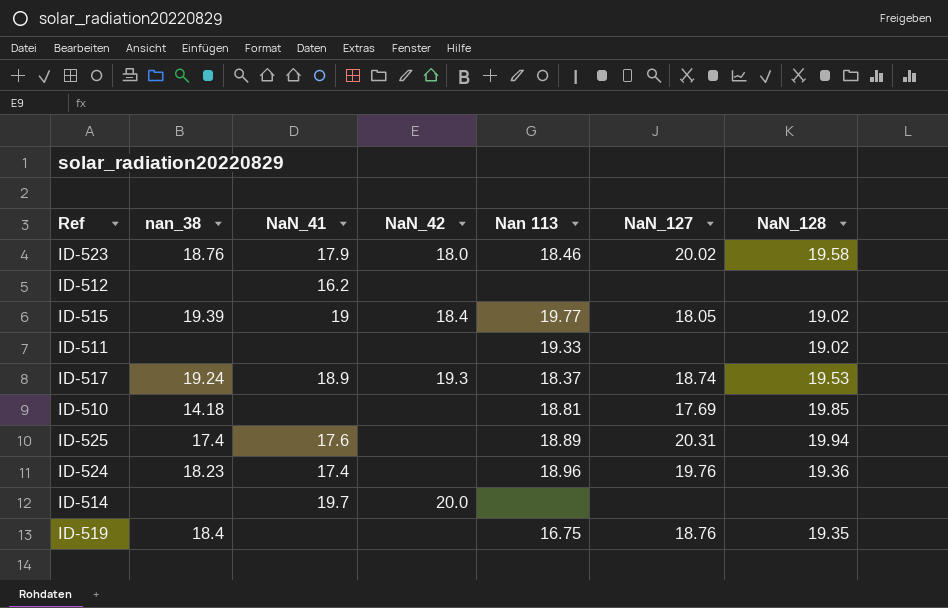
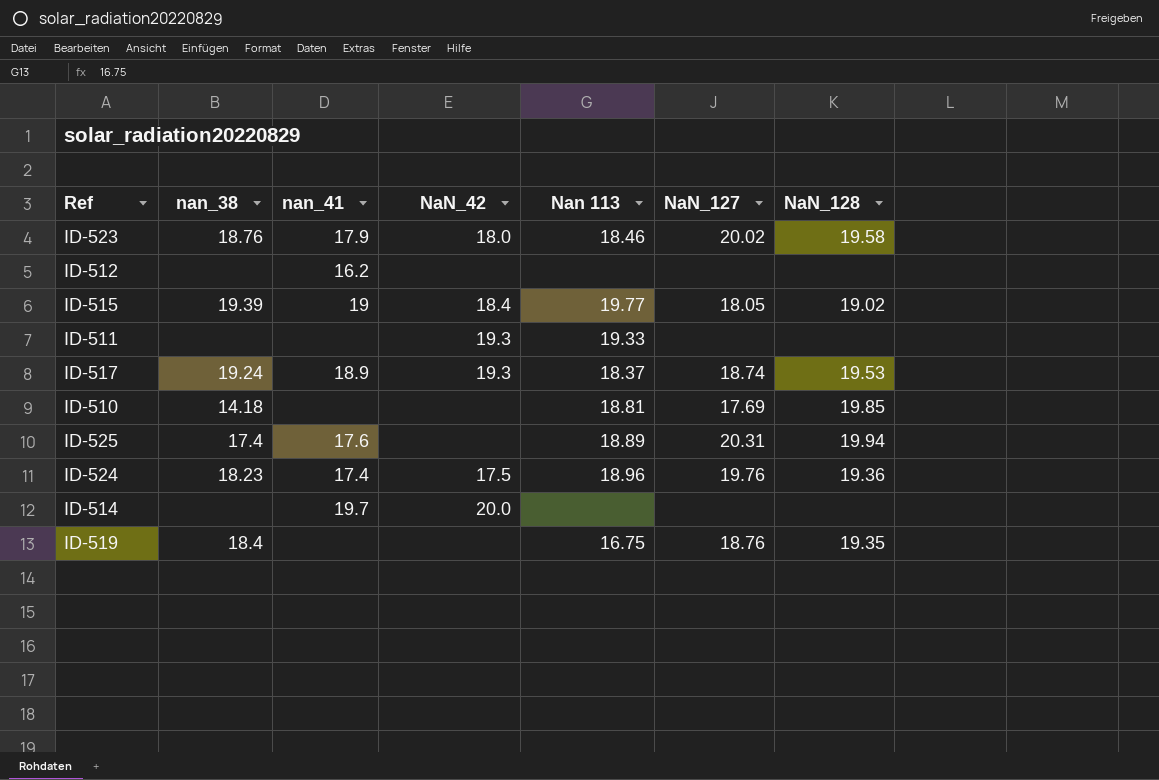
column name: NaN_41 -> nan_41
ID-511 | NaN_42: none -> 19.3
ID-511 | NaN_128: 19.02 -> none
ID-524 | NaN_42: none -> 17.5

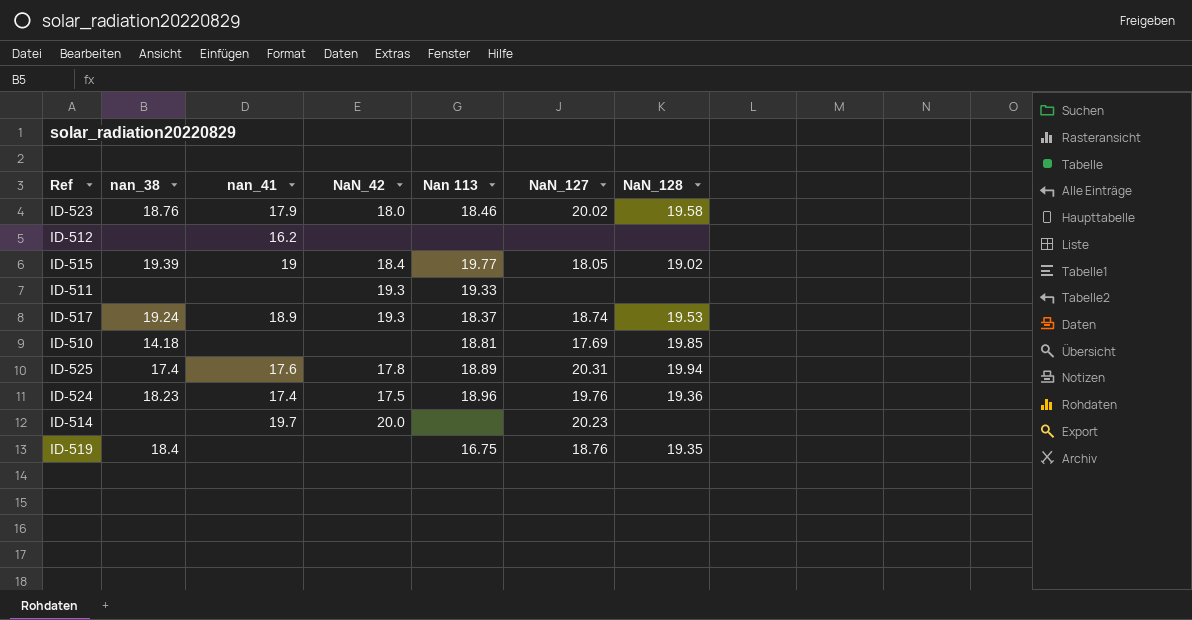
ID-525 | NaN_42: none -> 17.8
ID-514 | NaN_127: none -> 20.23

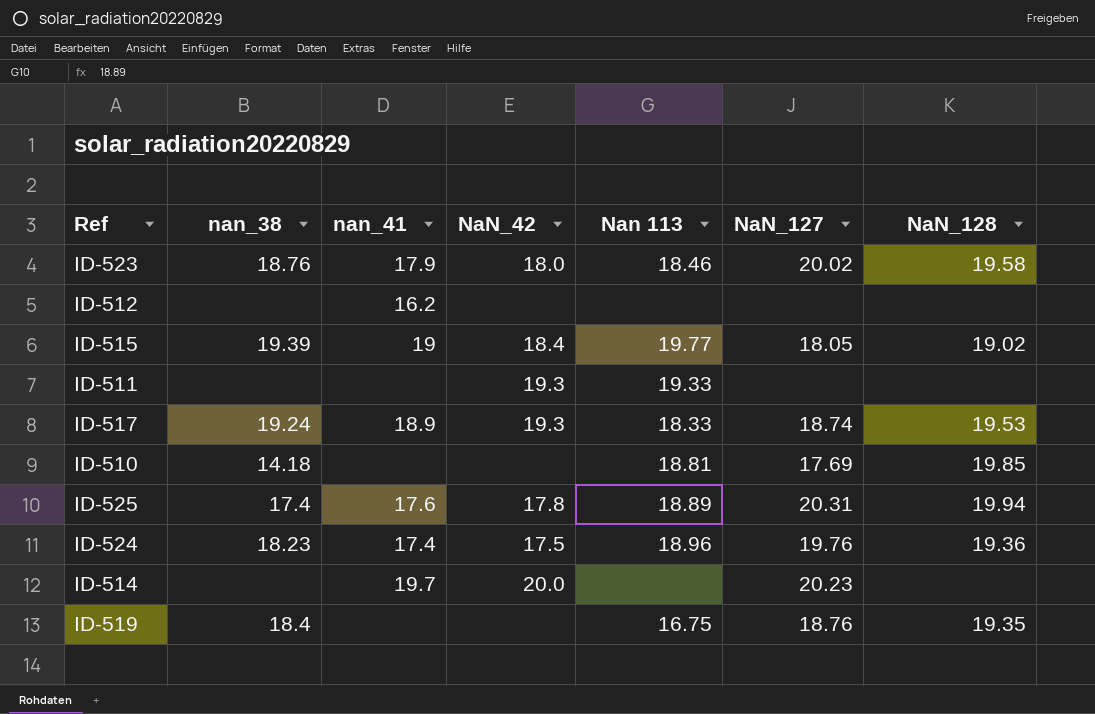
ID-517 | Nan 113: 18.37 -> 18.33

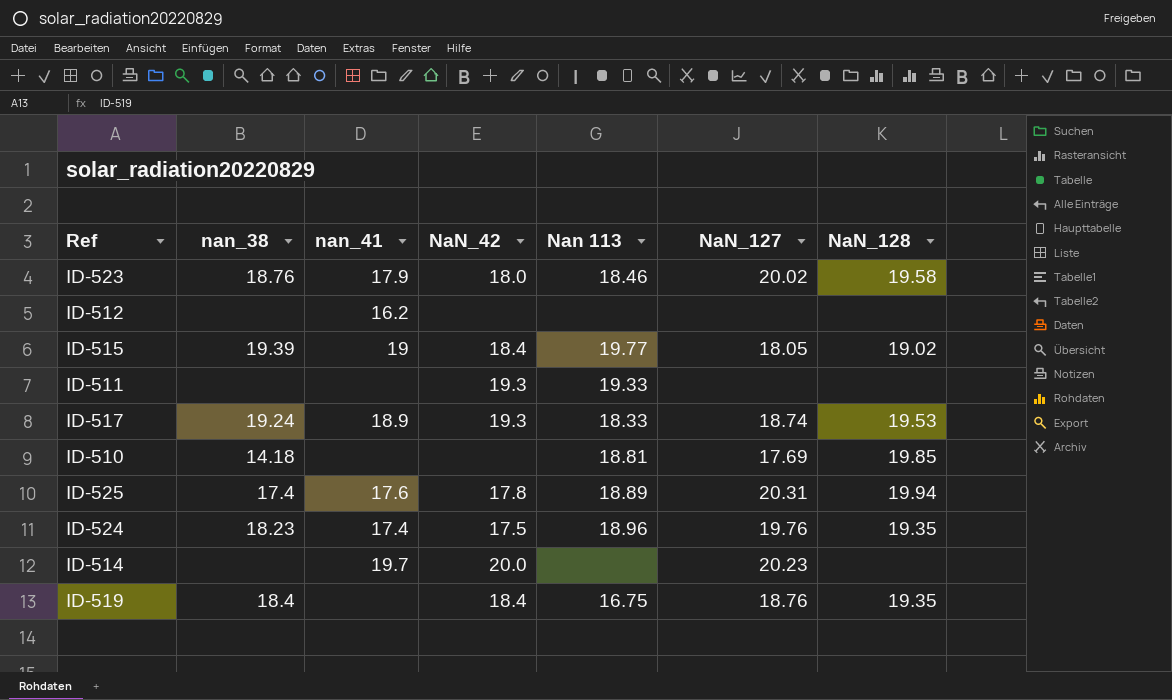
ID-524 | NaN_128: 19.36 -> 19.35
ID-519 | NaN_42: none -> 18.4

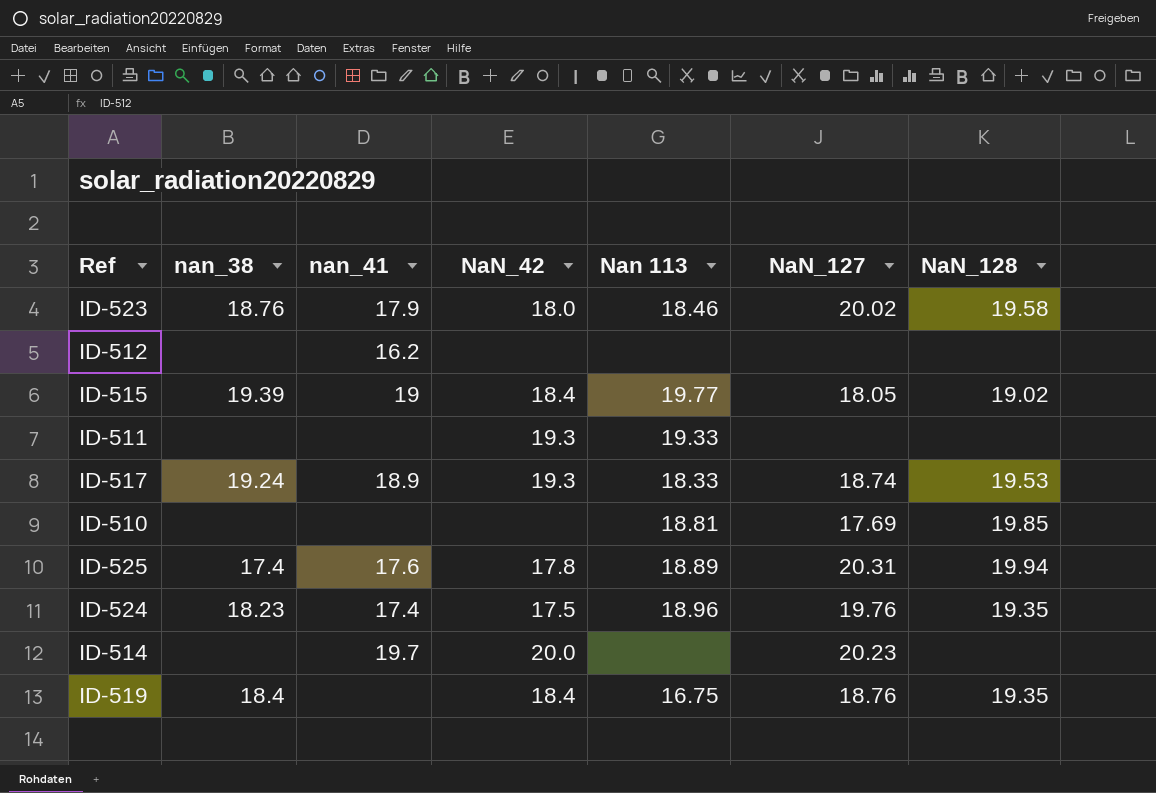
ID-510 | nan_38: 14.18 -> none

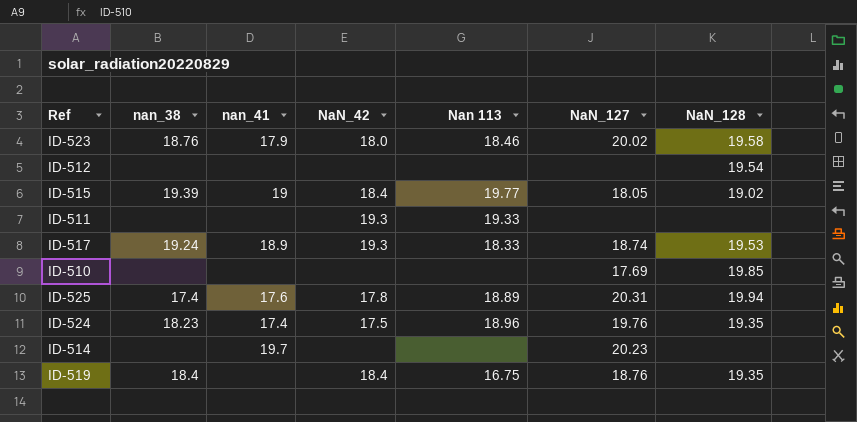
ID-512 | nan_41: 16.2 -> none
ID-512 | NaN_128: none -> 19.54
ID-510 | Nan 113: 18.81 -> none
ID-514 | NaN_42: 20.0 -> none

